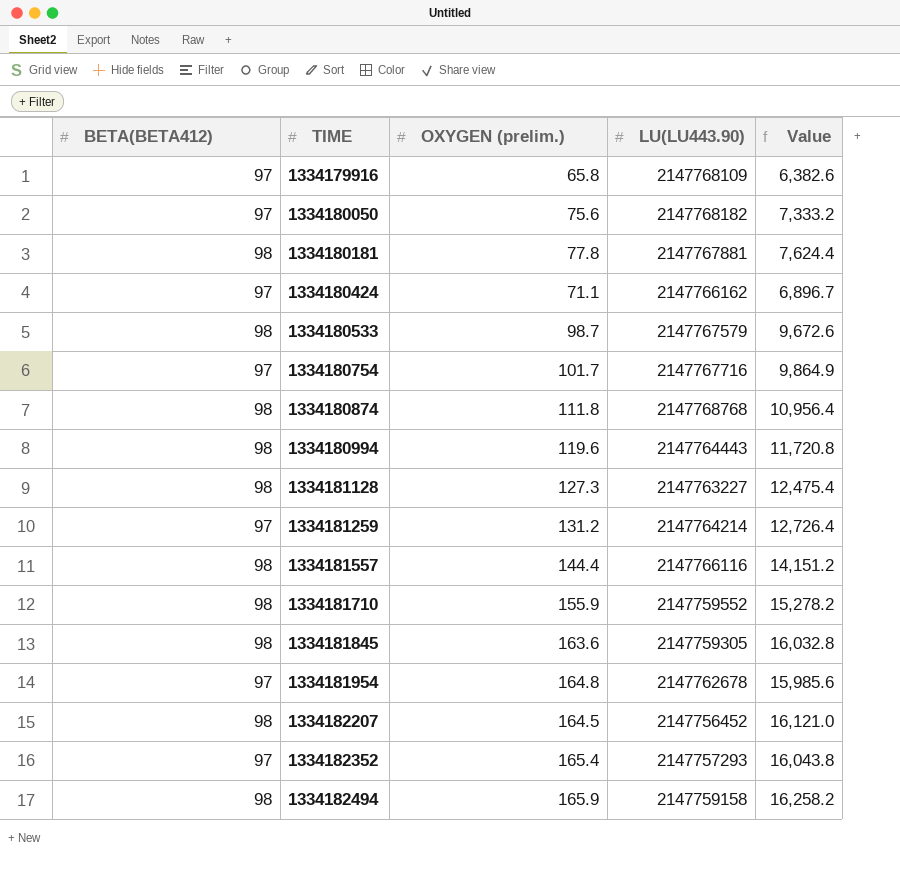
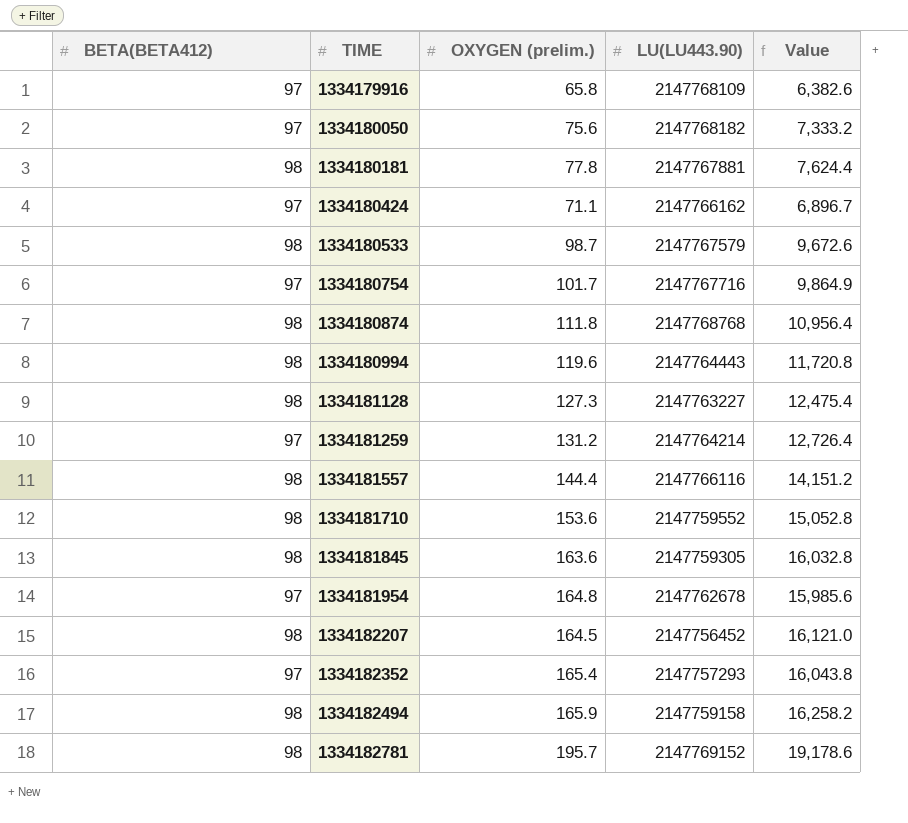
1334181710 | OXYGEN (prelim.): 155.9 -> 153.6
1334181710 | Value: 15,278.2 -> 15,052.8
row 1334182781: none -> 98 | 195.7 | 2147769152 | 19,178.6

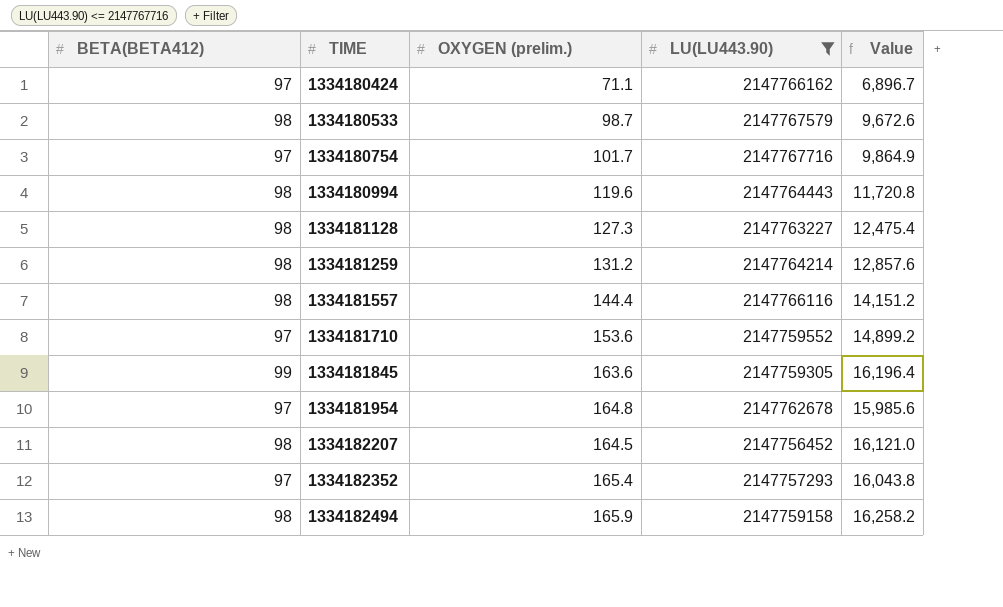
filter: none -> LU(LU443.90) <= 2147767716
1334181259 | BETA(BETA412): 97 -> 98
1334181259 | Value: 12,726.4 -> 12,857.6
1334181710 | BETA(BETA412): 98 -> 97
1334181710 | Value: 15,052.8 -> 14,899.2
1334181845 | BETA(BETA412): 98 -> 99
1334181845 | Value: 16,032.8 -> 16,196.4

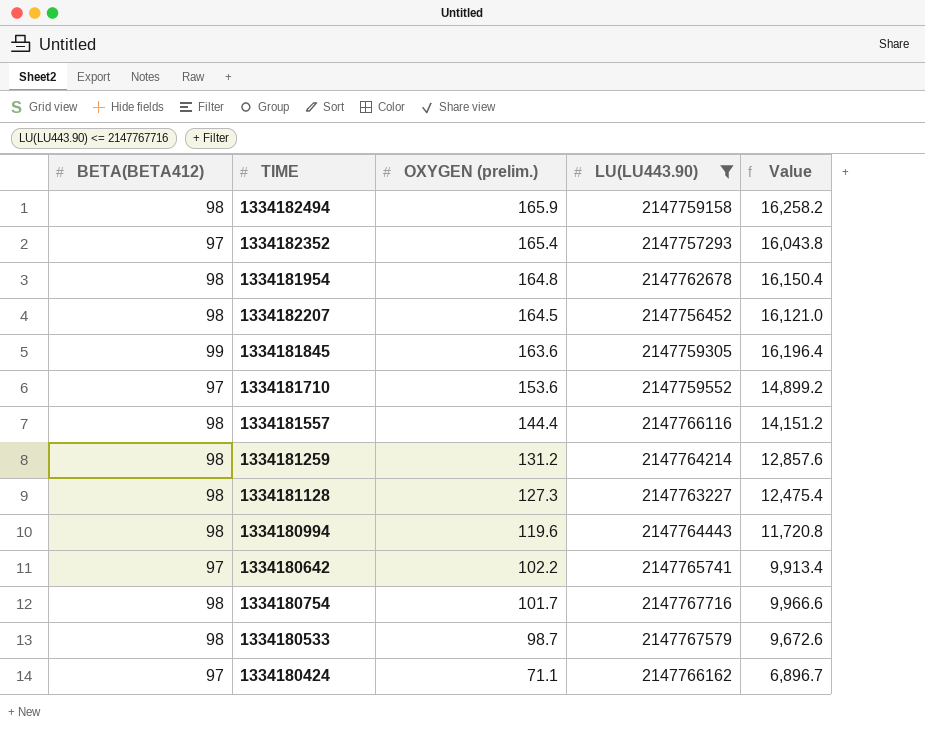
row order: TIME ascending -> OXYGEN (prelim.) descending
1334181954 | BETA(BETA412): 97 -> 98
1334181954 | Value: 15,985.6 -> 16,150.4
row 1334180642: none -> 97 | 102.2 | 2147765741 | 9,913.4
1334180754 | BETA(BETA412): 97 -> 98
1334180754 | Value: 9,864.9 -> 9,966.6

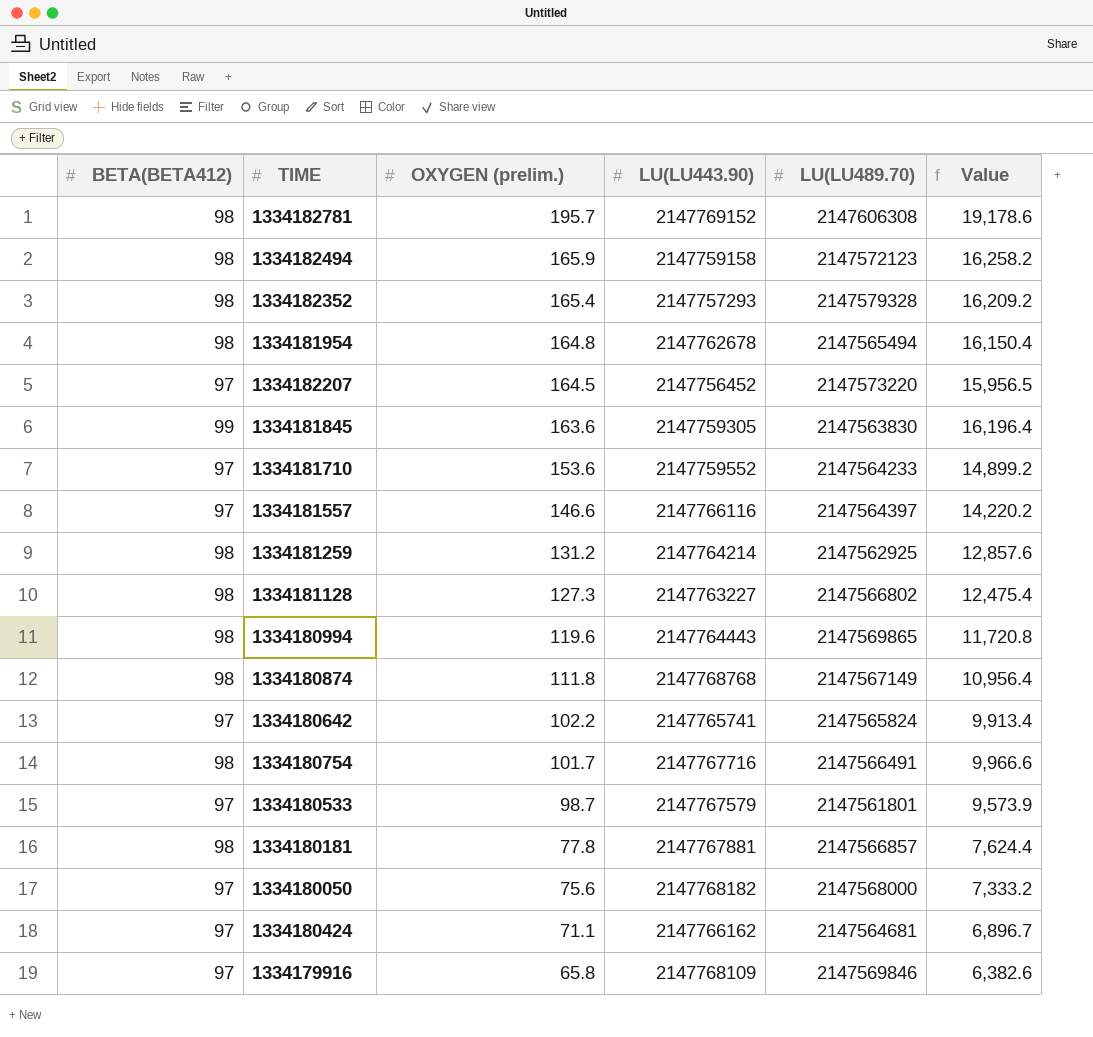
filter: LU(LU443.90) <= 2147767716 -> none
column LU(LU489.70) | position: none -> 5
1334182352 | BETA(BETA412): 97 -> 98
1334182352 | Value: 16,043.8 -> 16,209.2
1334182207 | BETA(BETA412): 98 -> 97
1334182207 | Value: 16,121.0 -> 15,956.5
1334181557 | BETA(BETA412): 98 -> 97
1334181557 | OXYGEN (prelim.): 144.4 -> 146.6
1334181557 | Value: 14,151.2 -> 14,220.2
1334180533 | BETA(BETA412): 98 -> 97
1334180533 | Value: 9,672.6 -> 9,573.9

